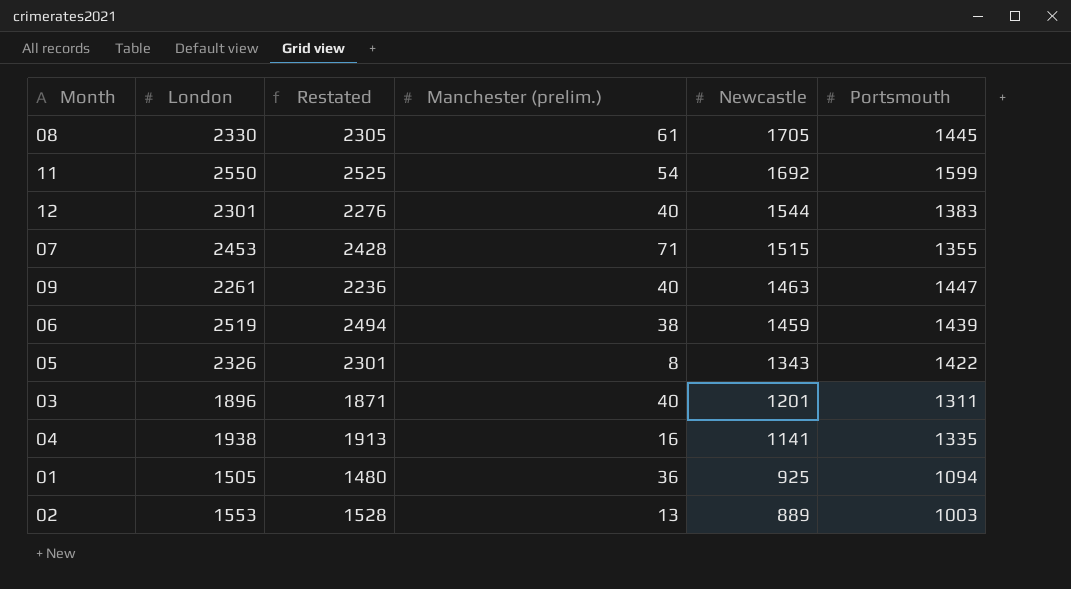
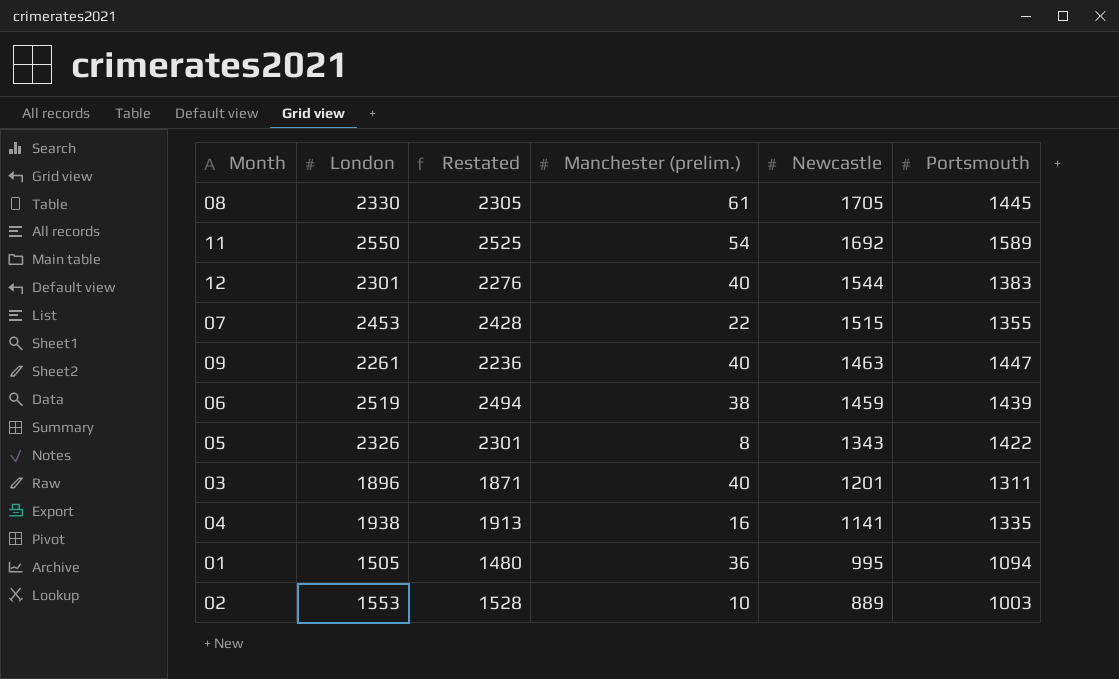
11 | Portsmouth: 1599 -> 1589
07 | Manchester (prelim.): 71 -> 22
01 | Newcastle: 925 -> 995
02 | Manchester (prelim.): 13 -> 10

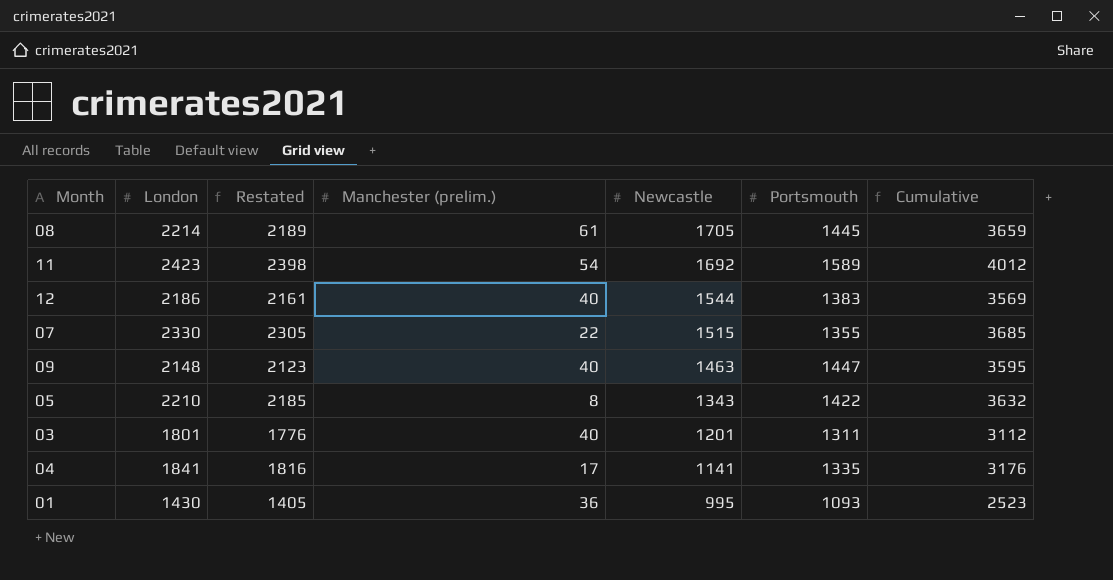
column Cumulative | formula: none -> [London] + [Portsmouth]
row 06: 2519 | 2494 | 38 | 1459 | 1439 -> none
row 02: 1553 | 1528 | 10 | 889 | 1003 -> none
08 | London: 2330 -> 2214
08 | Restated: 2305 -> 2189
11 | London: 2550 -> 2423
11 | Restated: 2525 -> 2398
12 | London: 2301 -> 2186
12 | Restated: 2276 -> 2161
07 | London: 2453 -> 2330
07 | Restated: 2428 -> 2305
09 | London: 2261 -> 2148
09 | Restated: 2236 -> 2123
05 | London: 2326 -> 2210
05 | Restated: 2301 -> 2185
03 | London: 1896 -> 1801
03 | Restated: 1871 -> 1776
04 | London: 1938 -> 1841
04 | Restated: 1913 -> 1816
04 | Manchester (prelim.): 16 -> 17
01 | London: 1505 -> 1430
01 | Restated: 1480 -> 1405
01 | Portsmouth: 1094 -> 1093

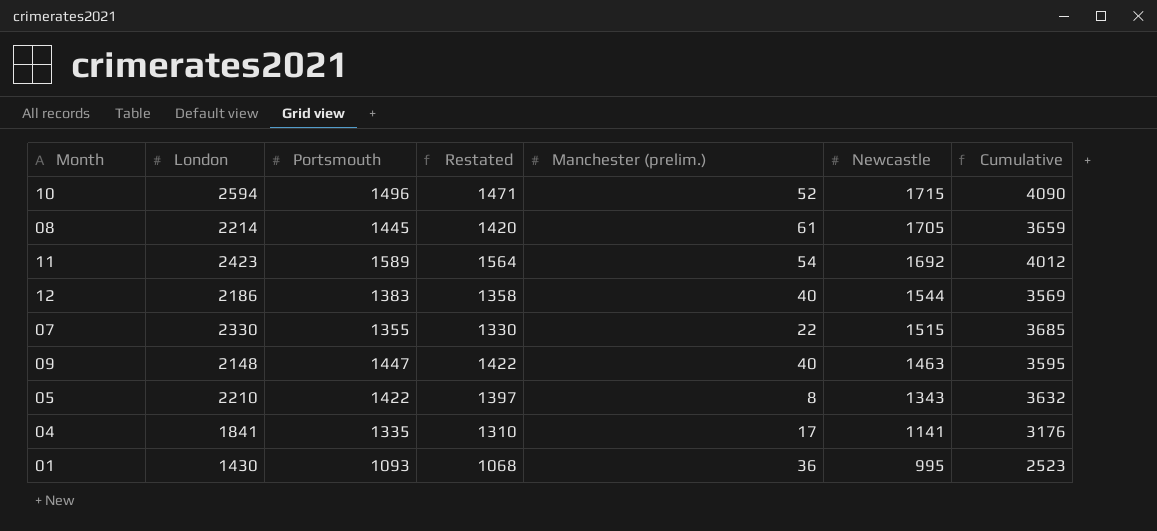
column Portsmouth | position: 6 -> 3
column Restated | formula: [London] - 25 -> [Portsmouth] - 25
row 03: 1801 | 1776 | 40 | 1201 | 1311 | 3112 -> none
row 10: none -> 2594 | 1496 | 1471 | 52 | 1715 | 4090

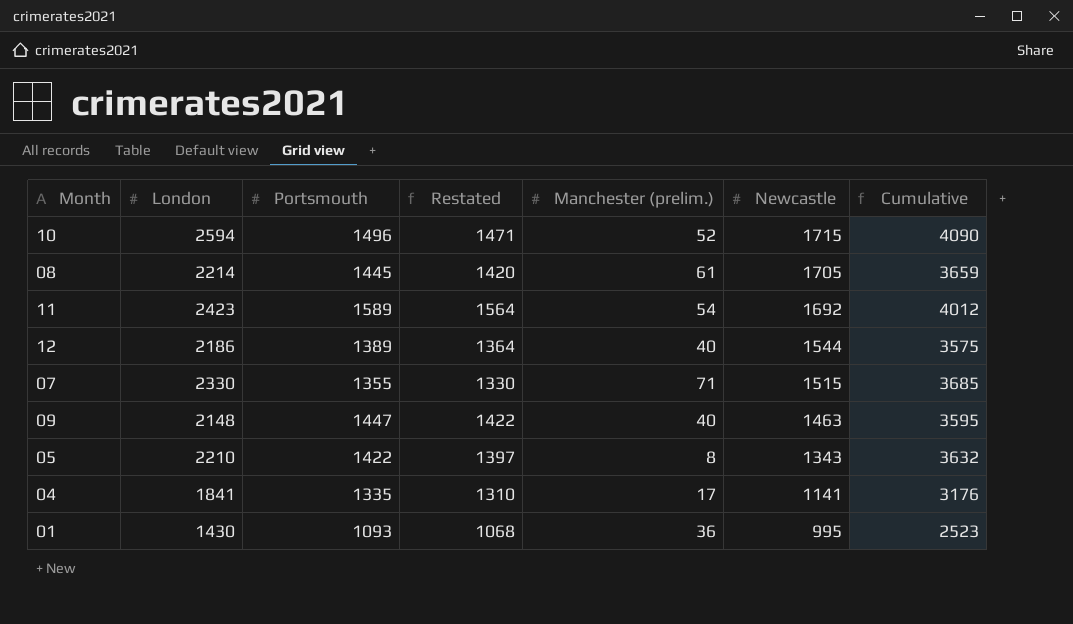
12 | Portsmouth: 1383 -> 1389
12 | Restated: 1358 -> 1364
12 | Cumulative: 3569 -> 3575
07 | Manchester (prelim.): 22 -> 71

